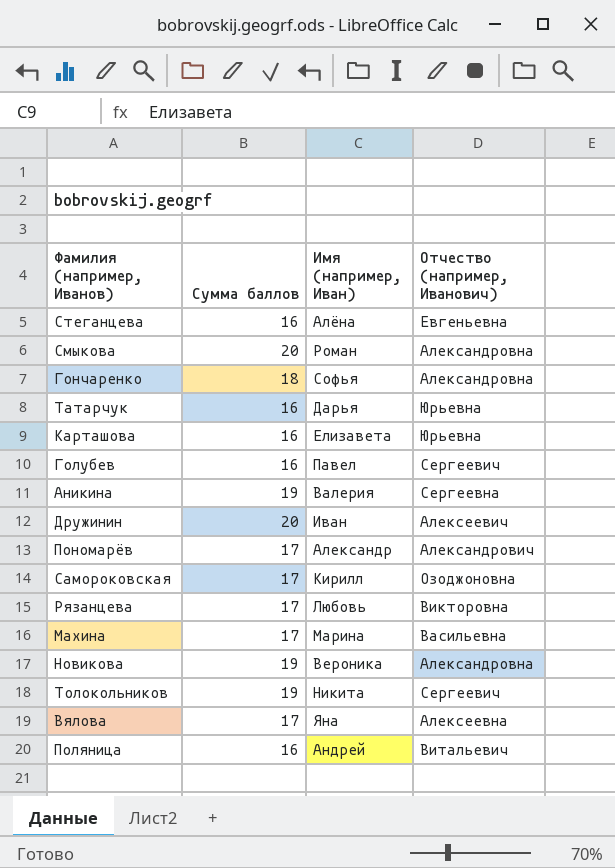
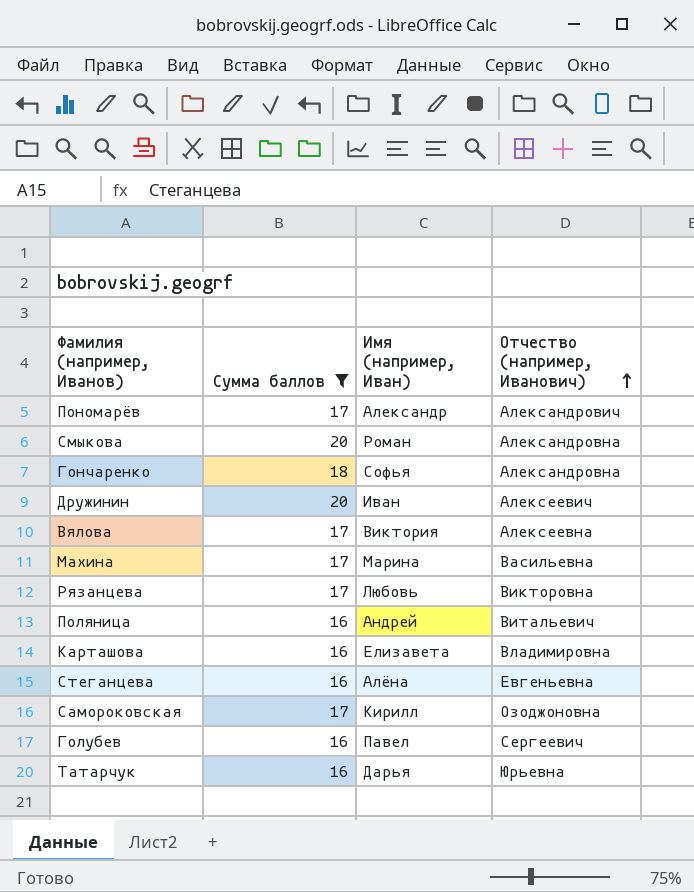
filter: none -> Сумма баллов != 19
row order: none -> Отчество (например, Иванович) ascending
Вялова | Имя (например, Иван): Яна -> Виктория
Карташова | Отчество (например, Иванович): Юрьевна -> Владимировна

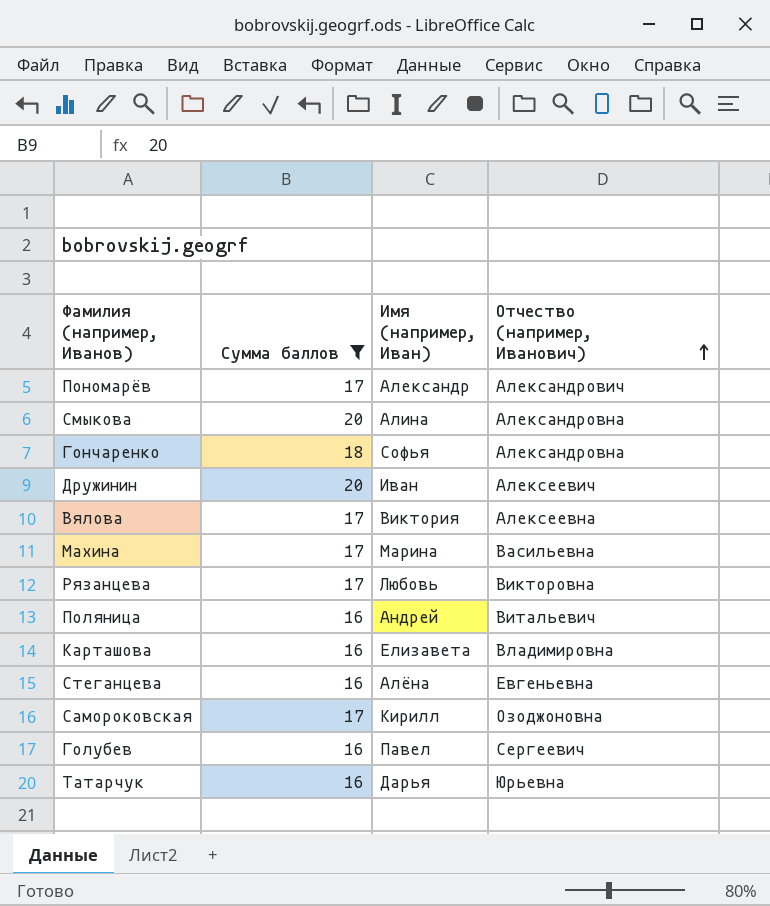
Смыкова | Имя (например, Иван): Роман -> Алина

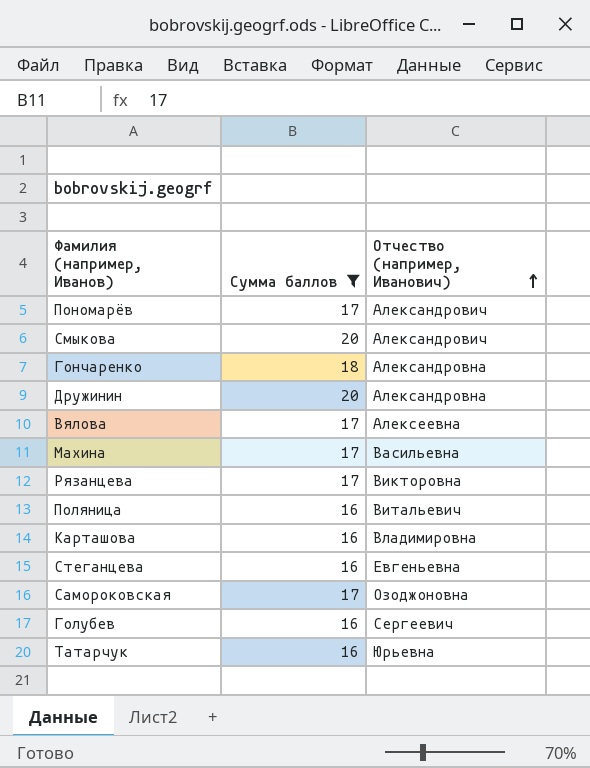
column Имя (например, Иван) | position: 3 -> none
Смыкова | Отчество (например, Иванович): Александровна -> Александрович
Дружинин | Отчество (например, Иванович): Алексеевич -> Александровна

